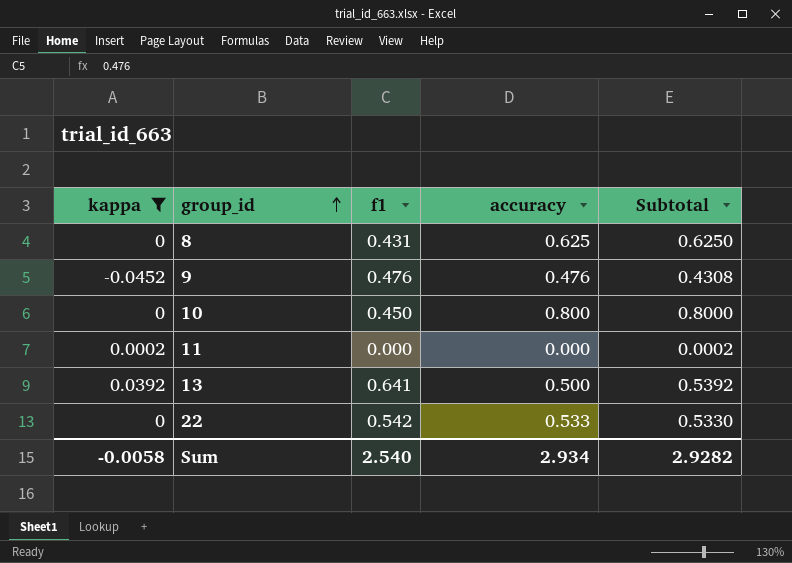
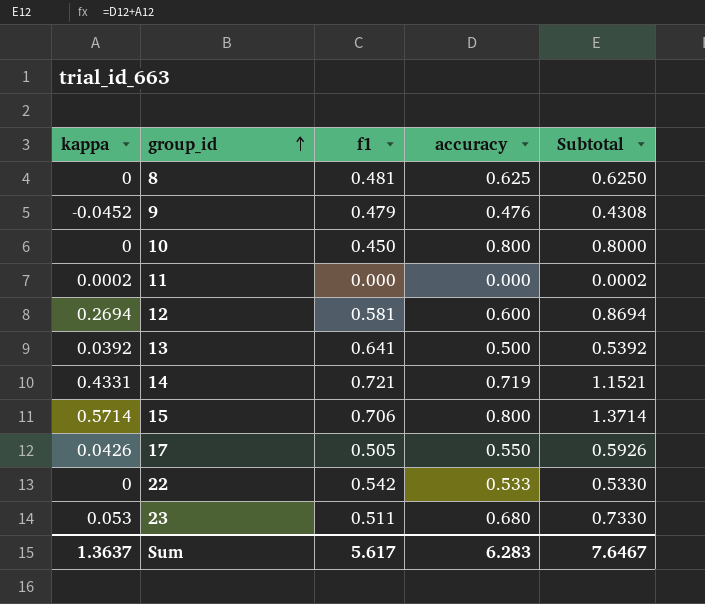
filter: kappa <= 0.0392 -> none
8 | f1: 0.431 -> 0.481
9 | f1: 0.476 -> 0.479
Sum | kappa: -0.0058 -> 1.3637
Sum | f1: 2.540 -> 5.617
Sum | accuracy: 2.934 -> 6.283
Sum | Subtotal: 2.9282 -> 7.6467

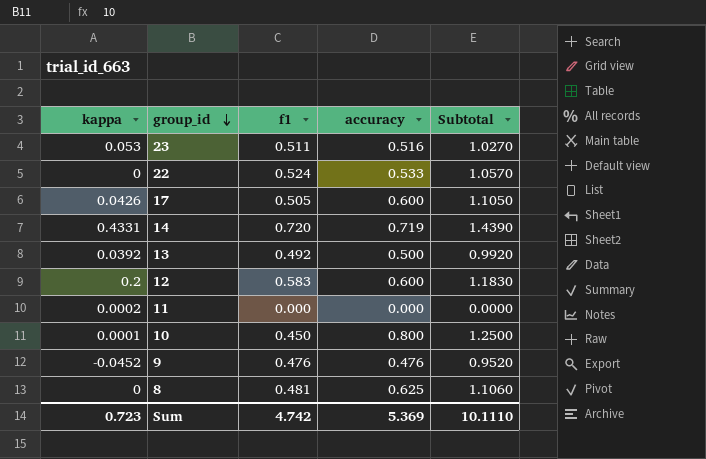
row order: group_id ascending -> group_id descending
column Subtotal | formula: [kappa] + [accuracy] -> [f1] + [accuracy]
row 15: 0.5714 | 0.706 | 0.800 | 1.3714 -> none
23 | accuracy: 0.680 -> 0.516
22 | f1: 0.542 -> 0.524
17 | accuracy: 0.550 -> 0.600
14 | f1: 0.721 -> 0.720
13 | f1: 0.641 -> 0.492
12 | kappa: 0.2694 -> 0.2
12 | f1: 0.581 -> 0.583
10 | kappa: 0 -> 0.0001
9 | f1: 0.479 -> 0.476
Sum | kappa: 1.3637 -> 0.723
Sum | f1: 5.617 -> 4.742
Sum | accuracy: 6.283 -> 5.369
Sum | Subtotal: 7.6467 -> 10.1110

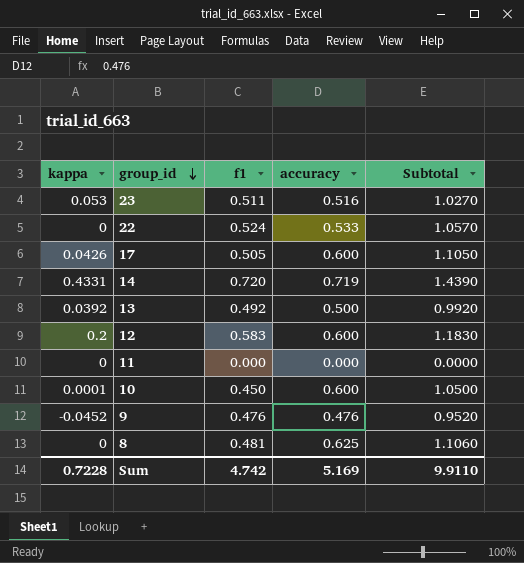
11 | kappa: 0.0002 -> 0
10 | accuracy: 0.800 -> 0.600
10 | Subtotal: 1.2500 -> 1.0500
Sum | kappa: 0.723 -> 0.7228
Sum | accuracy: 5.369 -> 5.169
Sum | Subtotal: 10.1110 -> 9.9110

